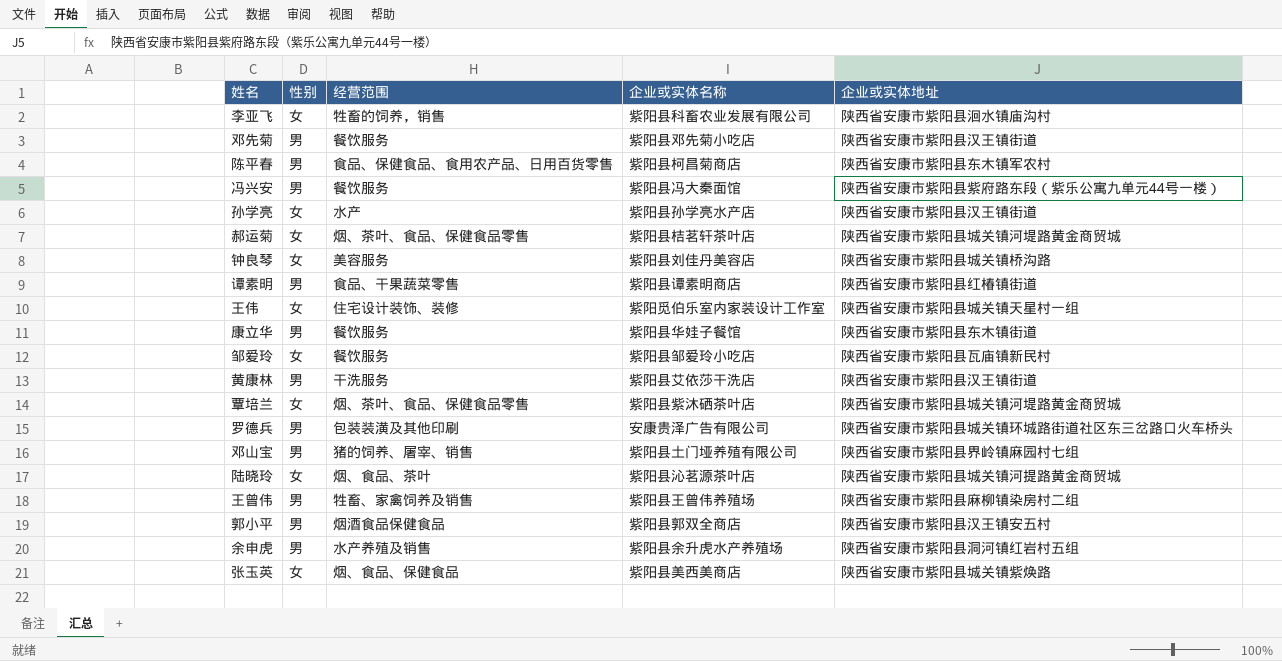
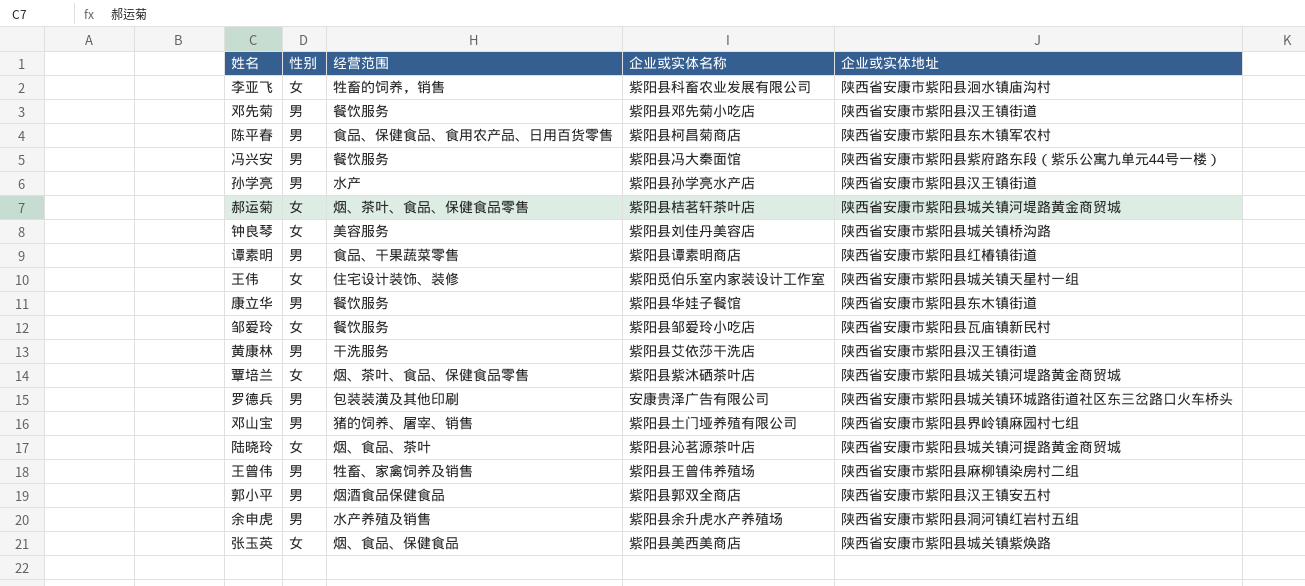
孙学亮 | 性别: 女 -> 男

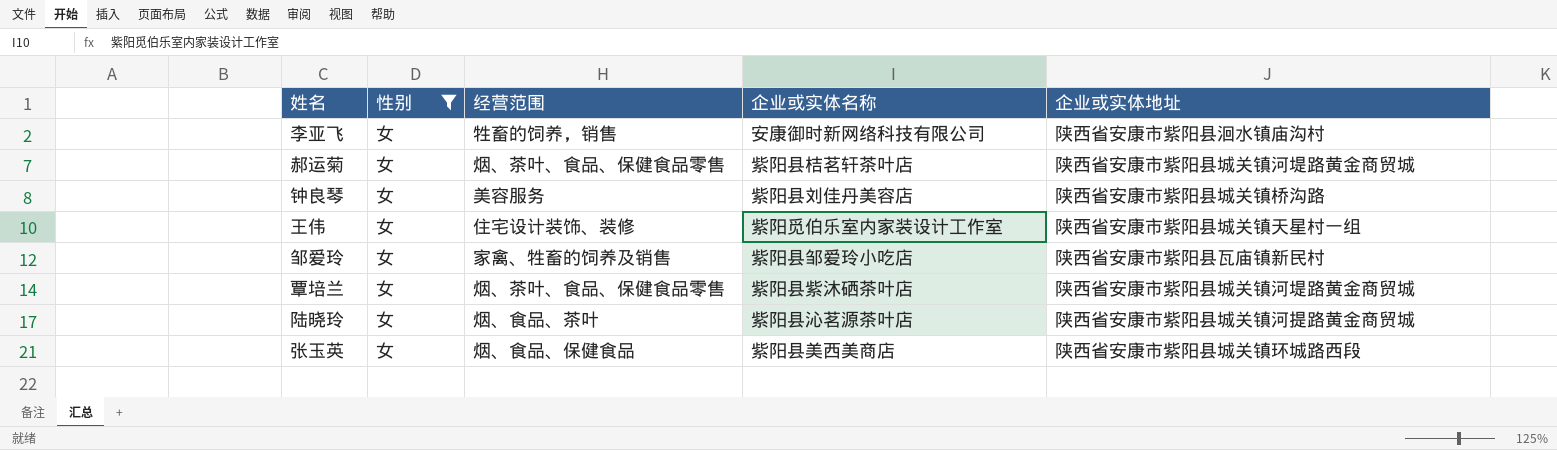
filter: none -> 性别 = 女
李亚飞 | 企业或实体名称: 紫阳县科畜农业发展有限公司 -> 安康御时新网络科技有限公司
邹爱玲 | 经营范围: 餐饮服务 -> 家禽、牲畜的饲养及销售
张玉英 | 企业或实体地址: 陕西省安康市紫阳县城关镇紫焕路 -> 陕西省安康市紫阳县城关镇环城路西段

